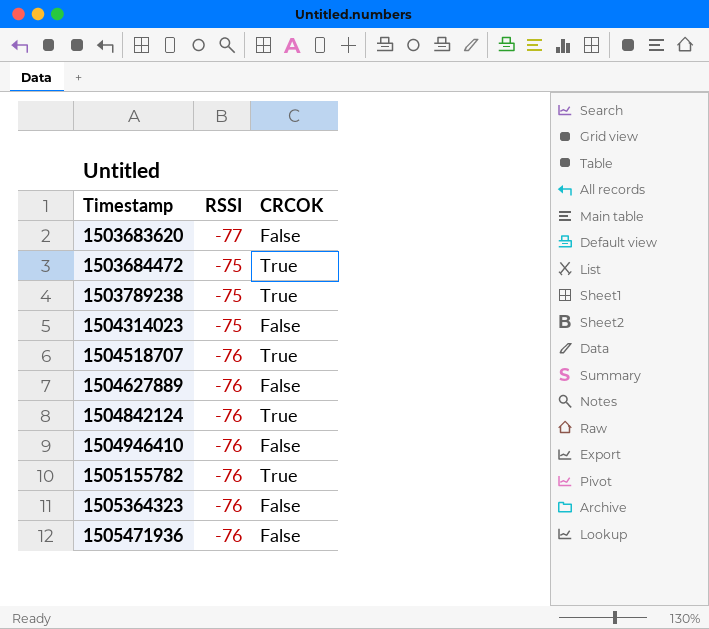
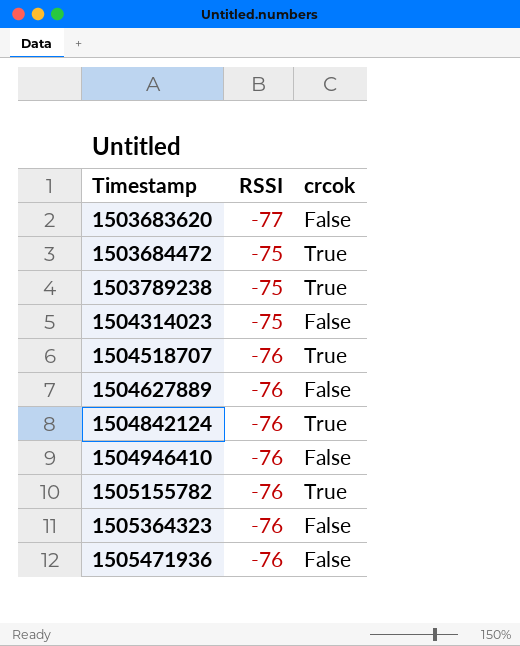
column name: CRCOK -> crcok

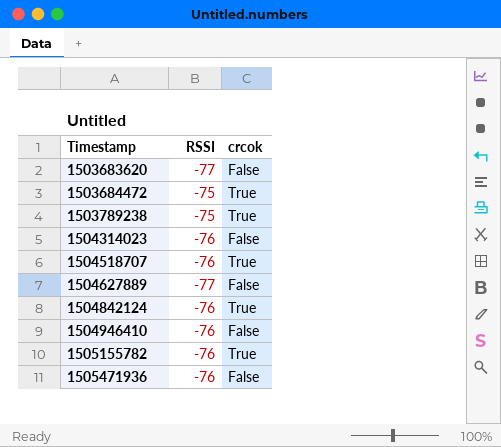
row 1505364323: -76 | False -> none
1504314023 | RSSI: -75 -> -76
1504627889 | RSSI: -76 -> -77

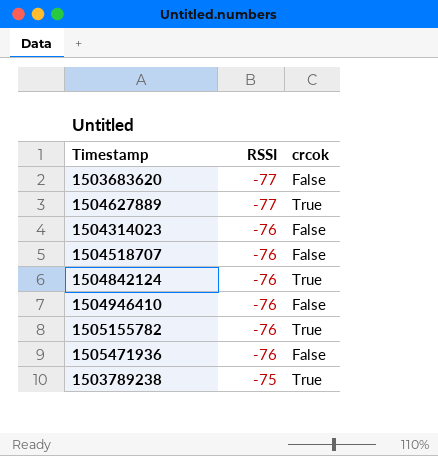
row order: Timestamp ascending -> RSSI ascending
row 1503684472: -75 | True -> none
1504627889 | crcok: False -> True
1504518707 | crcok: True -> False

